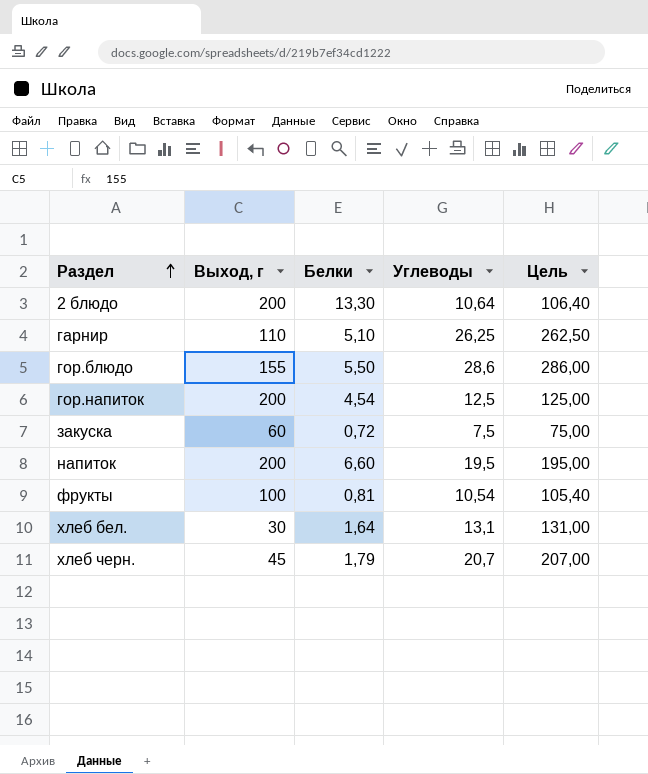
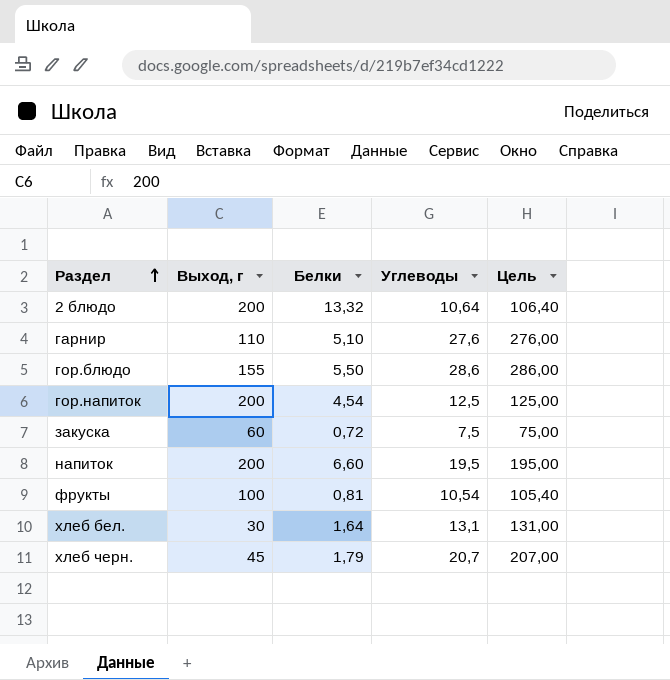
2 блюдо | Белки: 13,30 -> 13,32
гарнир | Углеводы: 26,25 -> 27,6
гарнир | Цель: 262,50 -> 276,00

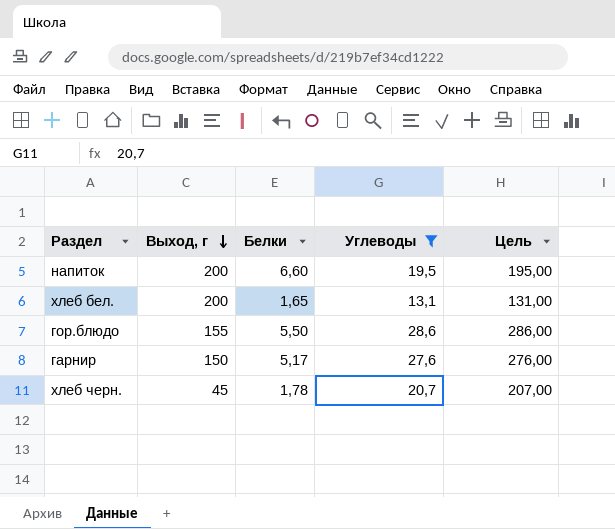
filter: none -> Углеводы >= 13,1
row order: Раздел ascending -> Выход, г descending
хлеб бел. | Выход, г: 30 -> 200
хлеб бел. | Белки: 1,64 -> 1,65
гарнир | Выход, г: 110 -> 150
гарнир | Белки: 5,10 -> 5,17
хлеб черн. | Белки: 1,79 -> 1,78

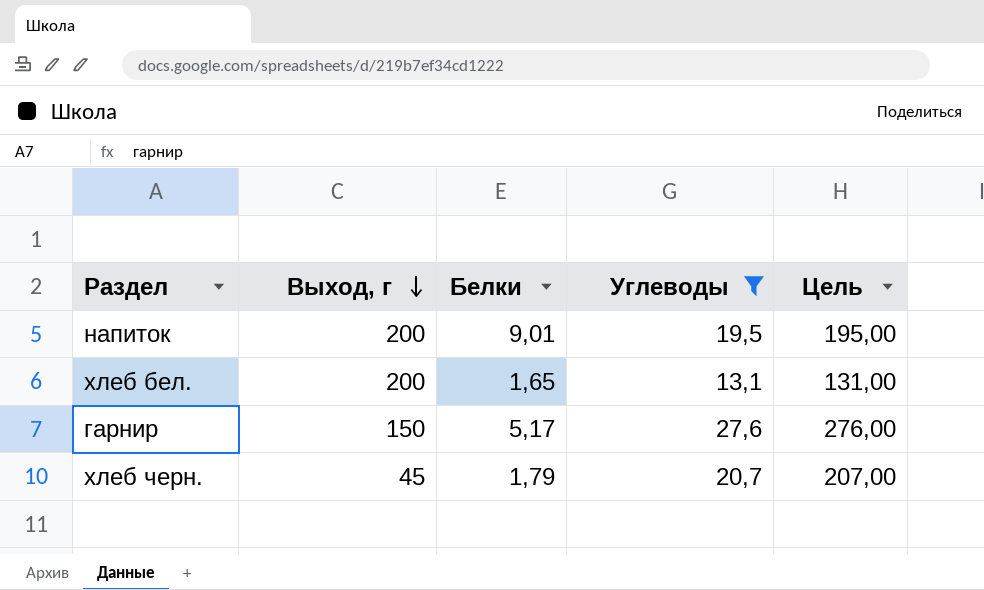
row гор.блюдо: 155 | 5,50 | 28,6 | 286,00 -> none
напиток | Белки: 6,60 -> 9,01
хлеб черн. | Белки: 1,78 -> 1,79

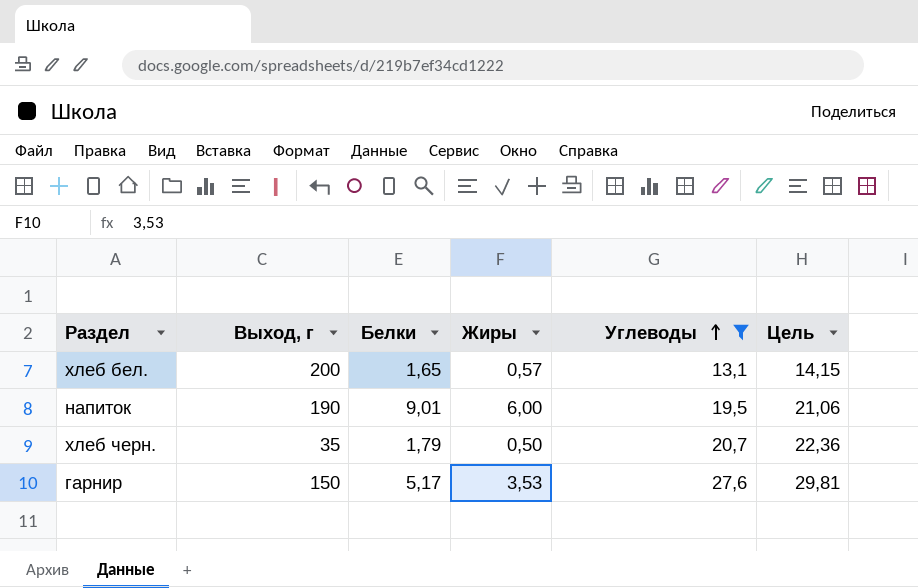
row order: Выход, г descending -> Углеводы ascending
column Жиры | position: none -> 4
column Цель | formula: [Углеводы] * 10 -> [Углеводы] * 1,08
напиток | Выход, г: 200 -> 190
хлеб черн. | Выход, г: 45 -> 35

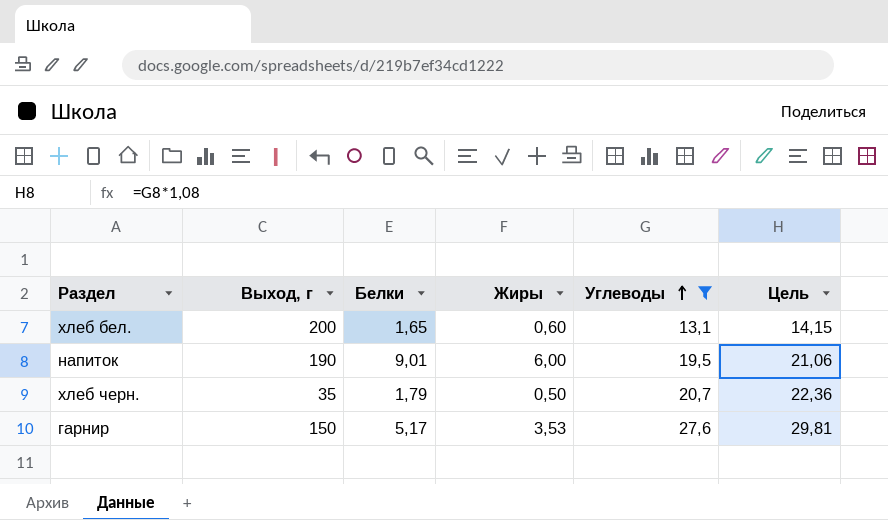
хлеб бел. | Жиры: 0,57 -> 0,60

